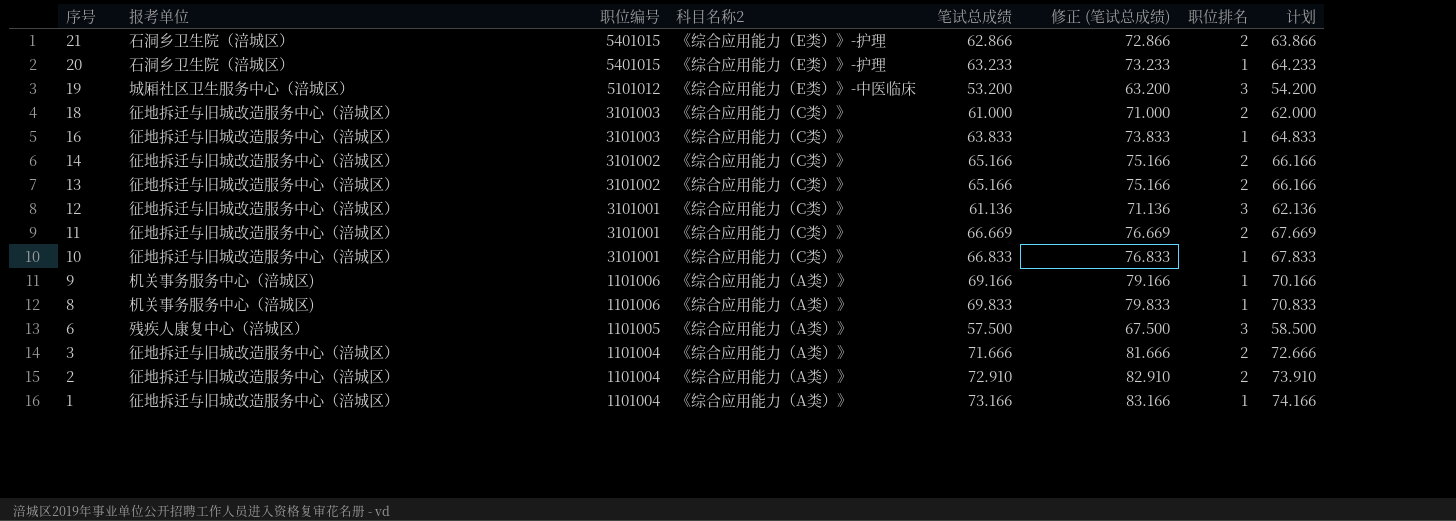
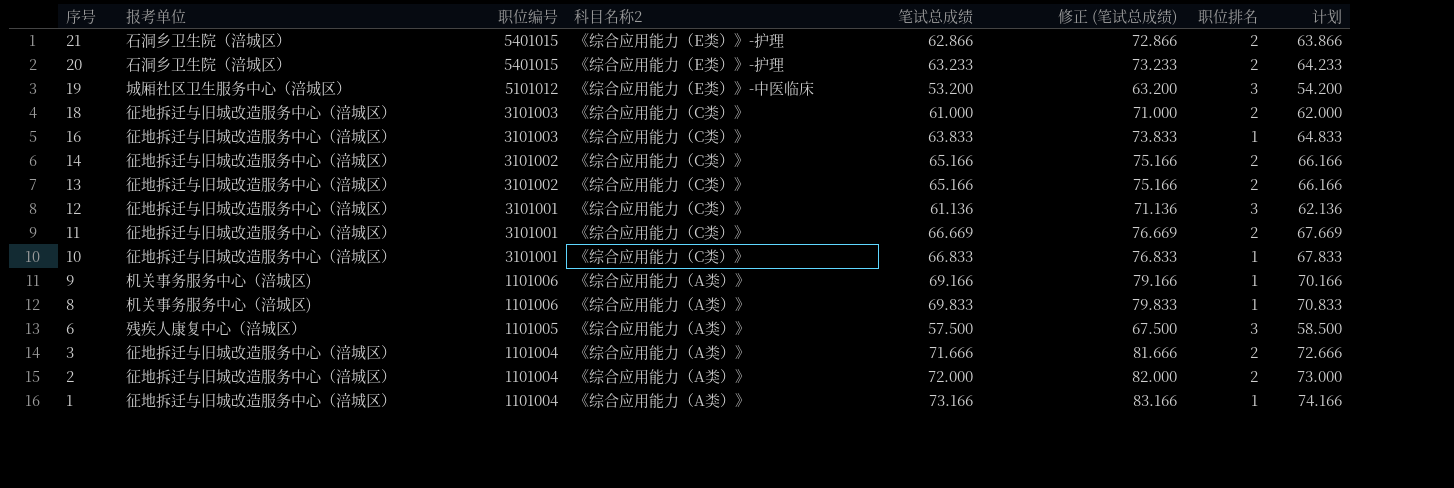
20 | 职位排名: 1 -> 2
2 | 笔试总成绩: 72.910 -> 72.000
2 | 修正 (笔试总成绩): 82.910 -> 82.000
2 | 计划: 73.910 -> 73.000

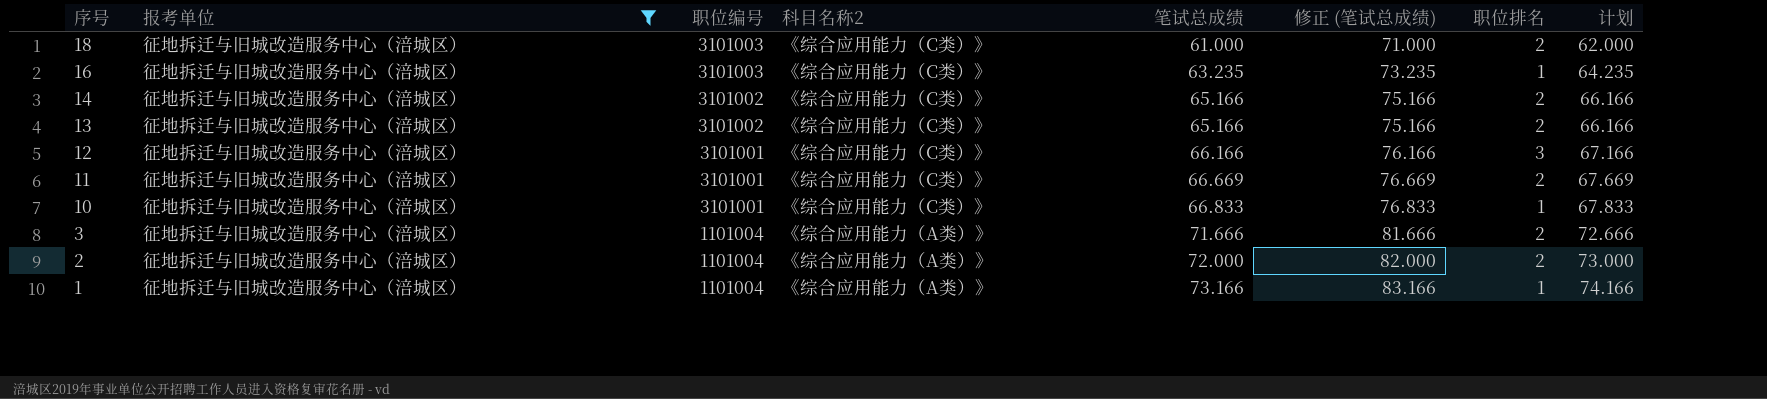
filter: none -> 报考单位 = 征地拆迁与旧城改造服务中心（涪城区）
16 | 笔试总成绩: 63.833 -> 63.235
16 | 修正 (笔试总成绩): 73.833 -> 73.235
16 | 计划: 64.833 -> 64.235
12 | 笔试总成绩: 61.136 -> 66.166
12 | 修正 (笔试总成绩): 71.136 -> 76.166
12 | 计划: 62.136 -> 67.166

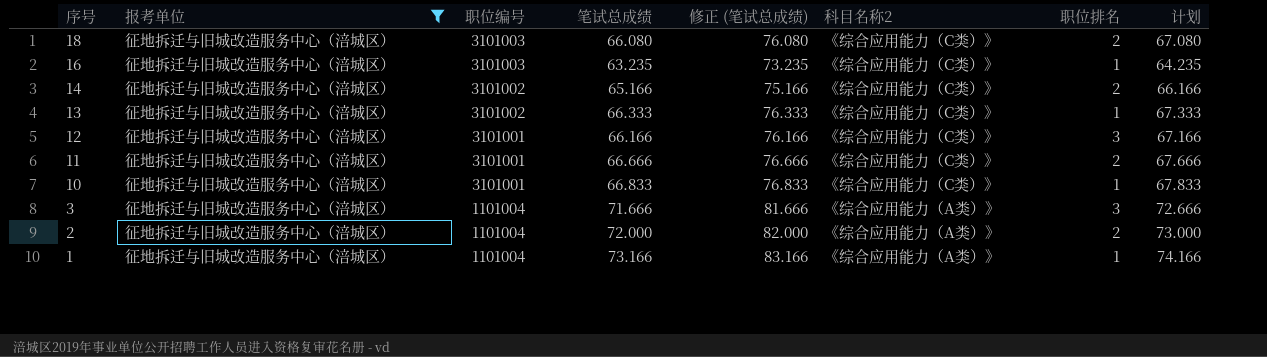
column 科目名称2 | position: 4 -> 6
18 | 笔试总成绩: 61.000 -> 66.080
18 | 修正 (笔试总成绩): 71.000 -> 76.080
18 | 计划: 62.000 -> 67.080
13 | 笔试总成绩: 65.166 -> 66.333
13 | 修正 (笔试总成绩): 75.166 -> 76.333
13 | 职位排名: 2 -> 1
13 | 计划: 66.166 -> 67.333
11 | 笔试总成绩: 66.669 -> 66.666
11 | 修正 (笔试总成绩): 76.669 -> 76.666
11 | 计划: 67.669 -> 67.666
3 | 职位排名: 2 -> 3

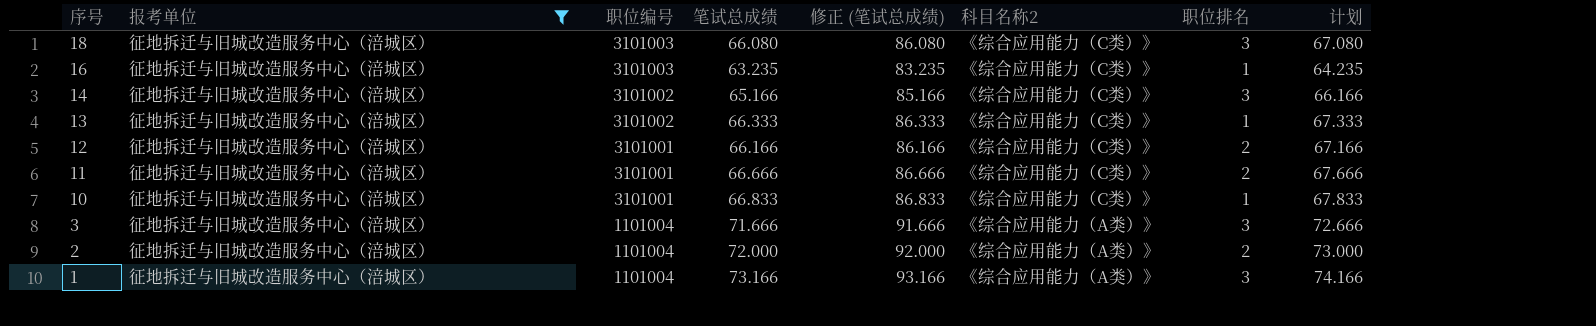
column 修正 (笔试总成绩) | formula: [笔试总成绩] + 10 -> [笔试总成绩] + 20
18 | 职位排名: 2 -> 3
14 | 职位排名: 2 -> 3
12 | 职位排名: 3 -> 2
1 | 职位排名: 1 -> 3

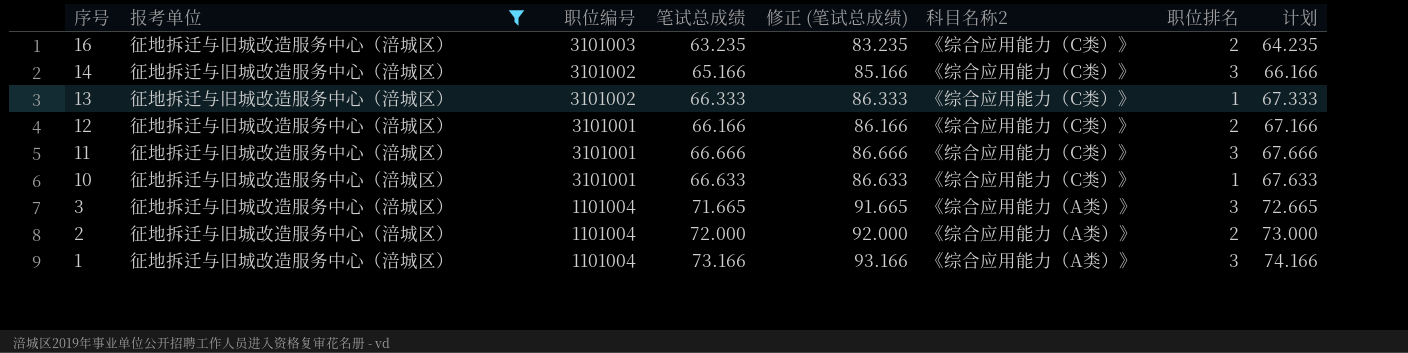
row 18: 征地拆迁与旧城改造服务中心（涪城区） | 3101003 | 66.080 | 86.080 | 《综合应用能力（C类）》 | 3 | 67.080 -> none
16 | 职位排名: 1 -> 2
11 | 职位排名: 2 -> 3
10 | 笔试总成绩: 66.833 -> 66.633
10 | 修正 (笔试总成绩): 86.833 -> 86.633
10 | 计划: 67.833 -> 67.633
3 | 笔试总成绩: 71.666 -> 71.665
3 | 修正 (笔试总成绩): 91.666 -> 91.665
3 | 计划: 72.666 -> 72.665

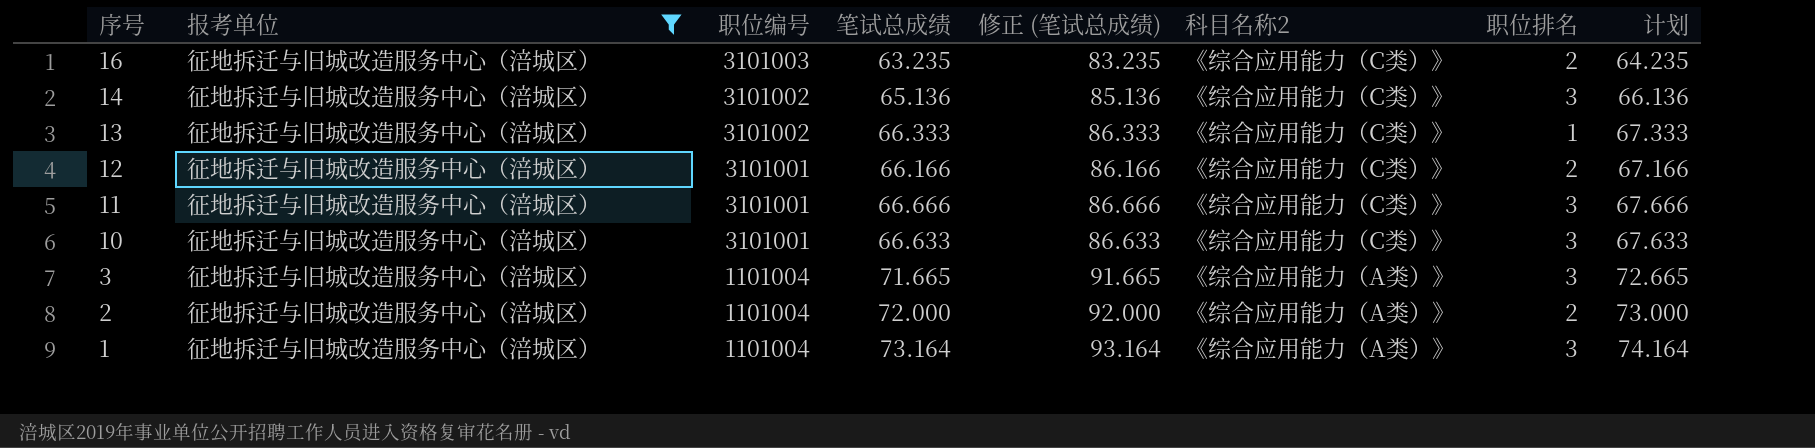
14 | 笔试总成绩: 65.166 -> 65.136
14 | 修正 (笔试总成绩): 85.166 -> 85.136
14 | 计划: 66.166 -> 66.136
10 | 职位排名: 1 -> 3
1 | 笔试总成绩: 73.166 -> 73.164
1 | 修正 (笔试总成绩): 93.166 -> 93.164
1 | 计划: 74.166 -> 74.164

